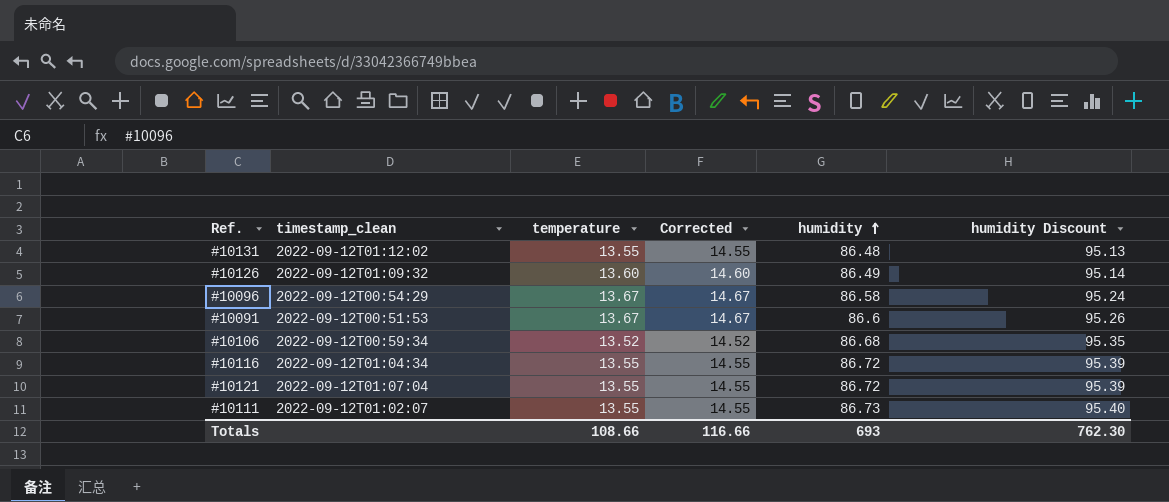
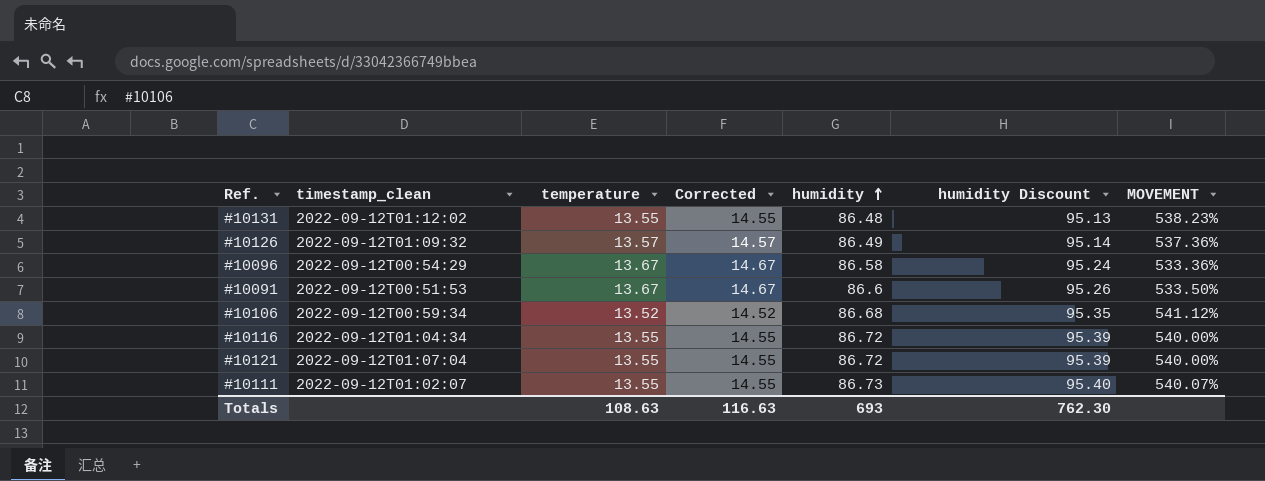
column MOVEMENT | formula: none -> ([humidity] - [temperature]) / [temperature]
#10126 | temperature: 13.60 -> 13.57
#10126 | Corrected: 14.60 -> 14.57
Totals | temperature: 108.66 -> 108.63
Totals | Corrected: 116.66 -> 116.63

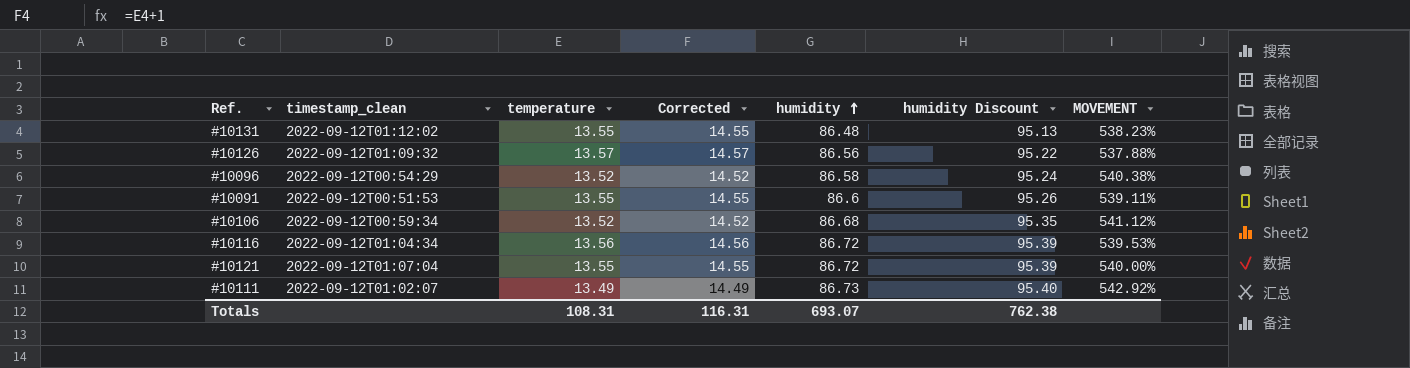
#10126 | humidity: 86.49 -> 86.56
#10126 | humidity Discount: 95.14 -> 95.22
#10126 | MOVEMENT: 537.36% -> 537.88%
#10096 | temperature: 13.67 -> 13.52
#10096 | Corrected: 14.67 -> 14.52
#10096 | MOVEMENT: 533.36% -> 540.38%
#10091 | temperature: 13.67 -> 13.55
#10091 | Corrected: 14.67 -> 14.55
#10091 | MOVEMENT: 533.50% -> 539.11%
#10116 | temperature: 13.55 -> 13.56
#10116 | Corrected: 14.55 -> 14.56
#10116 | MOVEMENT: 540.00% -> 539.53%
#10111 | temperature: 13.55 -> 13.49
#10111 | Corrected: 14.55 -> 14.49
#10111 | MOVEMENT: 540.07% -> 542.92%
Totals | temperature: 108.63 -> 108.31
Totals | Corrected: 116.63 -> 116.31
Totals | humidity: 693 -> 693.07
Totals | humidity Discount: 762.30 -> 762.38

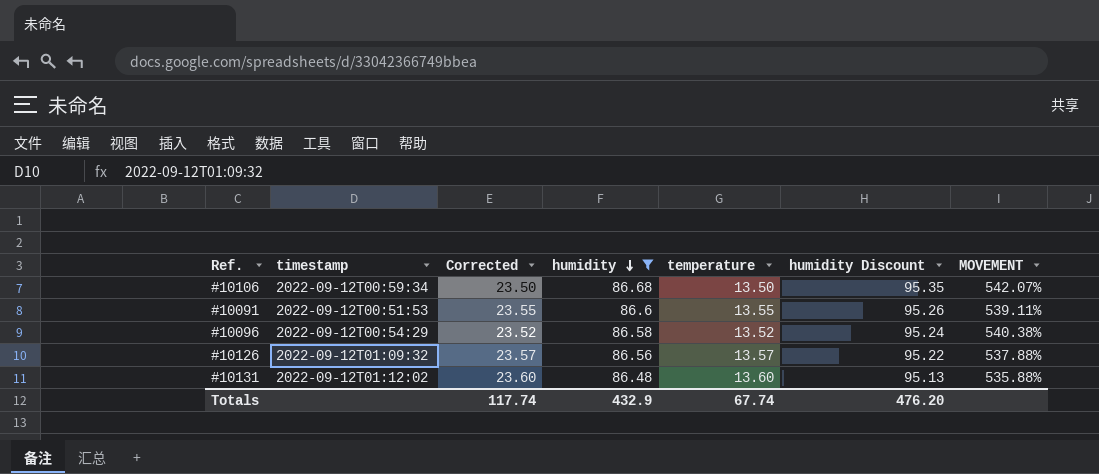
filter: none -> humidity <= 86.68
row order: humidity ascending -> humidity descending
column name: timestamp_clean -> timestamp
column Corrected | formula: [temperature] + 1 -> [temperature] + 10
column temperature | position: 3 -> 5
#10106 | temperature: 13.52 -> 13.50
#10106 | MOVEMENT: 541.12% -> 542.07%
#10131 | temperature: 13.55 -> 13.60
#10131 | MOVEMENT: 538.23% -> 535.88%
Totals | Corrected: 116.31 -> 117.74
Totals | humidity: 693.07 -> 432.9
Totals | temperature: 108.31 -> 67.74
Totals | humidity Discount: 762.38 -> 476.20

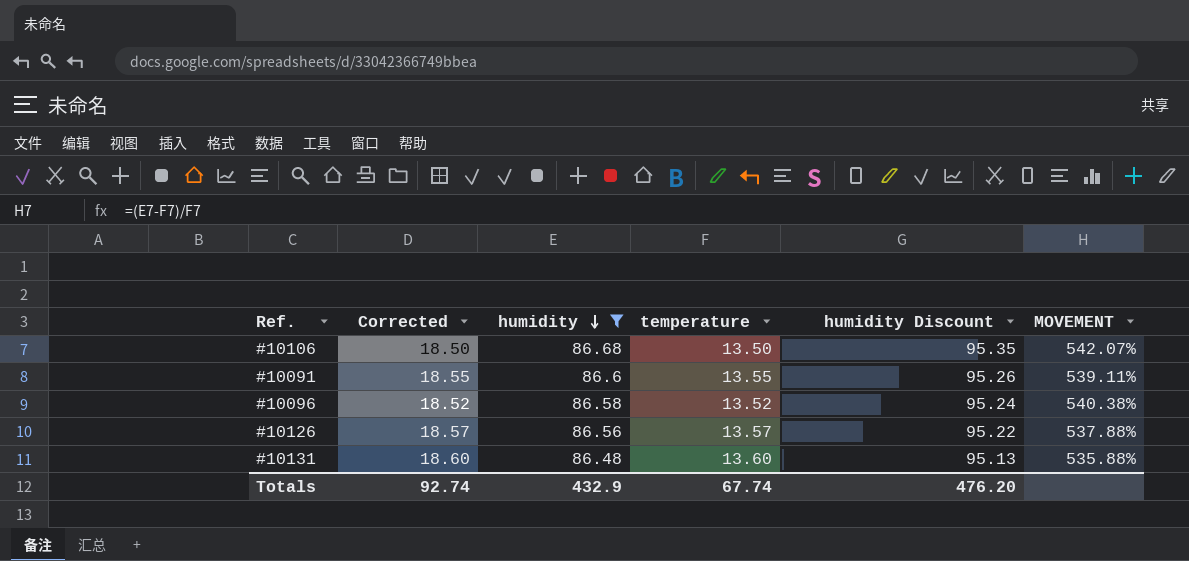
column timestamp | position: 2 -> none
column Corrected | formula: [temperature] + 10 -> [temperature] + 5
Totals | Corrected: 117.74 -> 92.74

